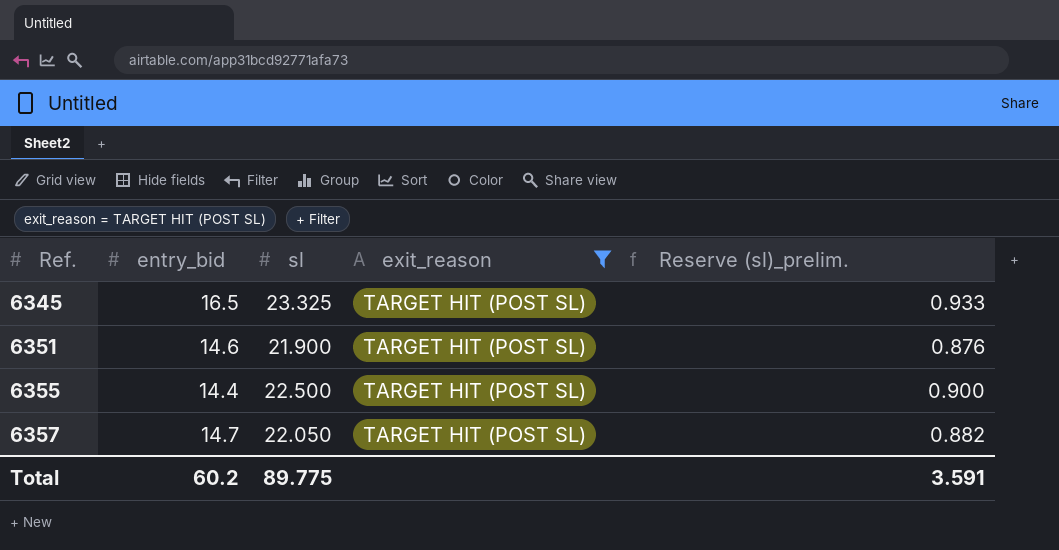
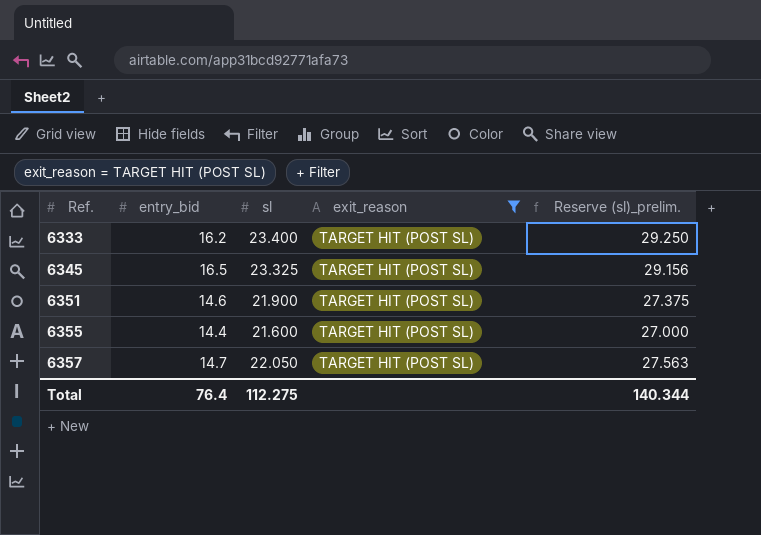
column Reserve (sl)_prelim. | formula: [sl] * 0.04 -> [sl] * 1.25
row 6333: none -> 16.2 | 23.400 | TARGET HIT (POST SL) | 29.250
6355 | sl: 22.500 -> 21.600
Total | entry_bid: 60.2 -> 76.4
Total | sl: 89.775 -> 112.275
Total | Reserve (sl)_prelim.: 3.591 -> 140.344

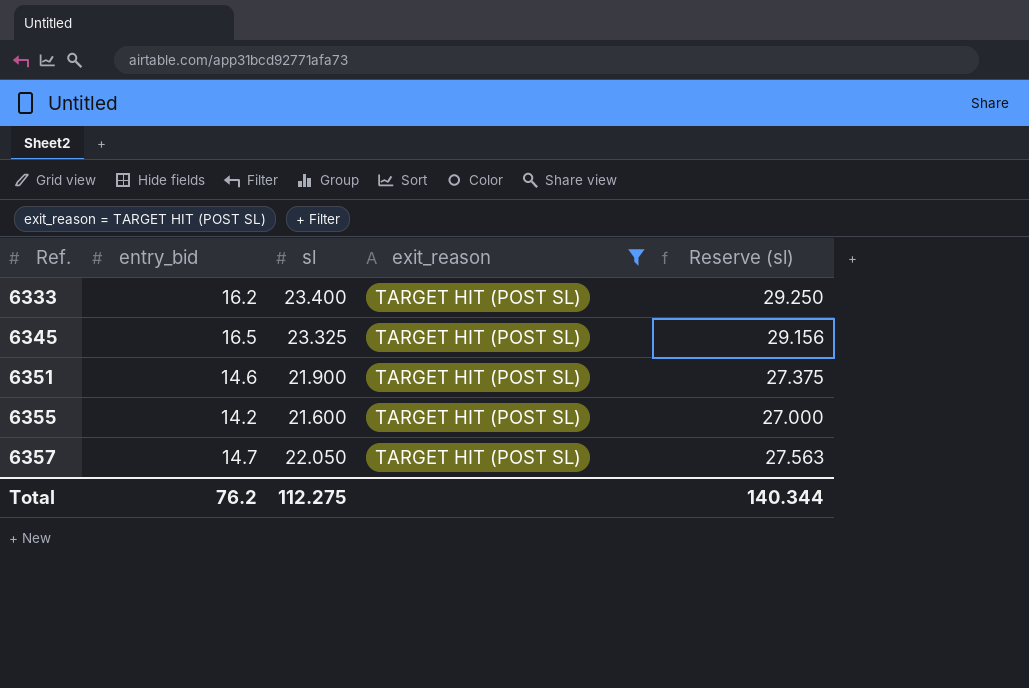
column name: Reserve (sl)_prelim. -> Reserve (sl)
6355 | entry_bid: 14.4 -> 14.2
Total | entry_bid: 76.4 -> 76.2

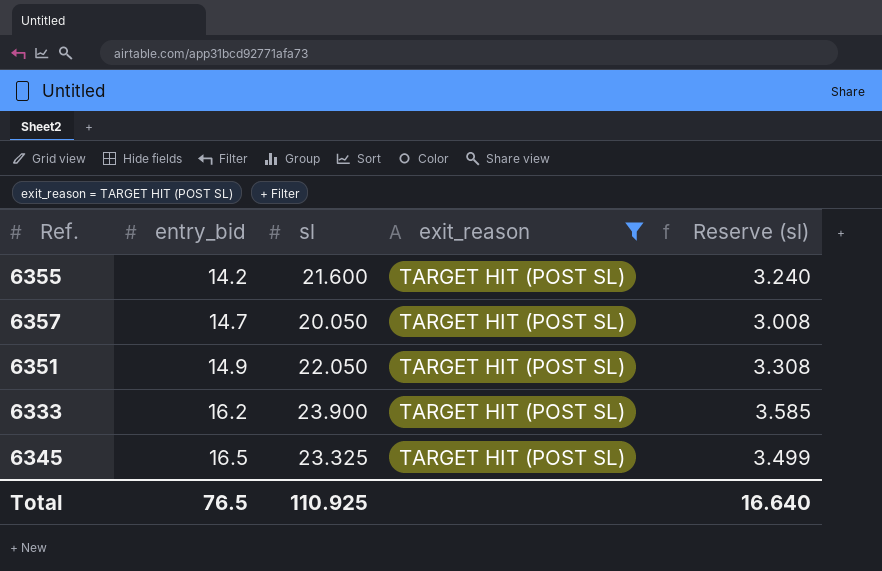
row order: Ref. ascending -> entry_bid ascending
column Reserve (sl) | formula: [sl] * 1.25 -> [sl] * 0.15
6357 | sl: 22.050 -> 20.050
6351 | entry_bid: 14.6 -> 14.9
6351 | sl: 21.900 -> 22.050
6333 | sl: 23.400 -> 23.900
Total | entry_bid: 76.2 -> 76.5
Total | sl: 112.275 -> 110.925
Total | Reserve (sl): 140.344 -> 16.640

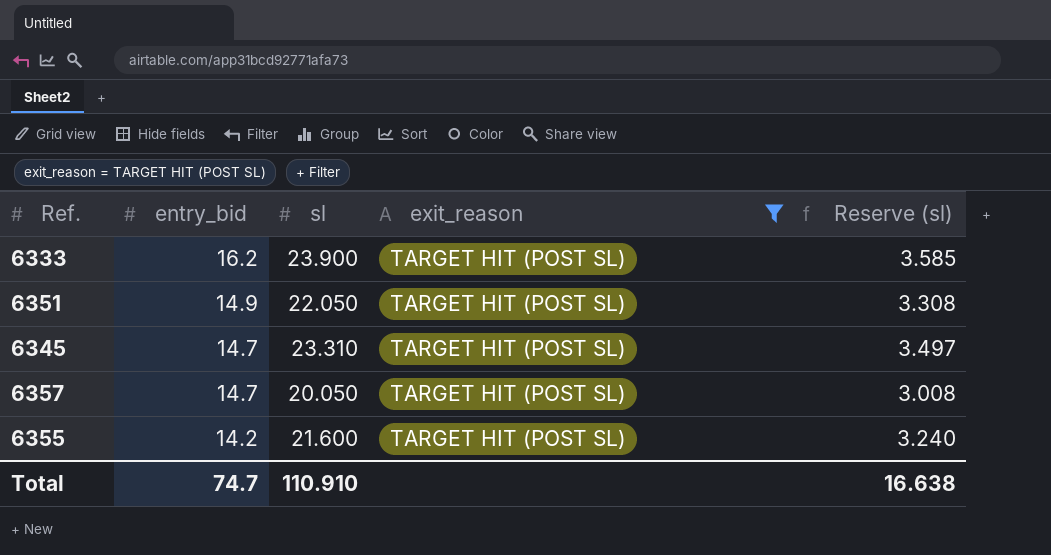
row order: entry_bid ascending -> entry_bid descending
6345 | entry_bid: 16.5 -> 14.7
6345 | sl: 23.325 -> 23.310
6345 | Reserve (sl): 3.499 -> 3.497
Total | entry_bid: 76.5 -> 74.7
Total | sl: 110.925 -> 110.910
Total | Reserve (sl): 16.640 -> 16.638

